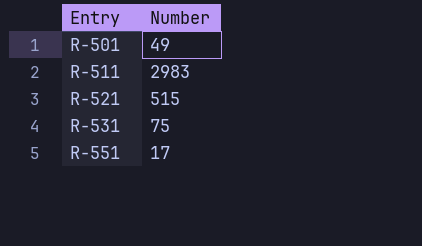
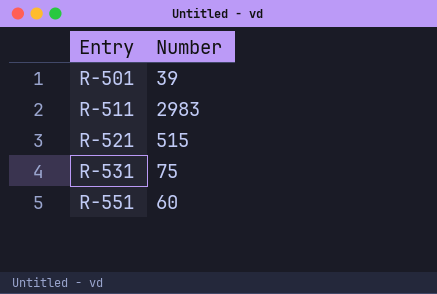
R-501 | Number: 49 -> 39
R-551 | Number: 17 -> 60

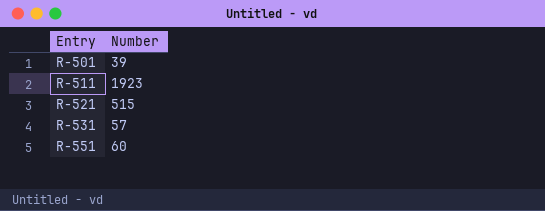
R-511 | Number: 2983 -> 1923
R-531 | Number: 75 -> 57

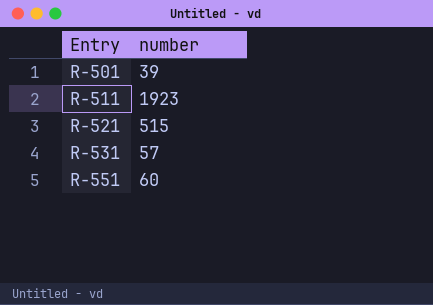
column name: Number -> number

